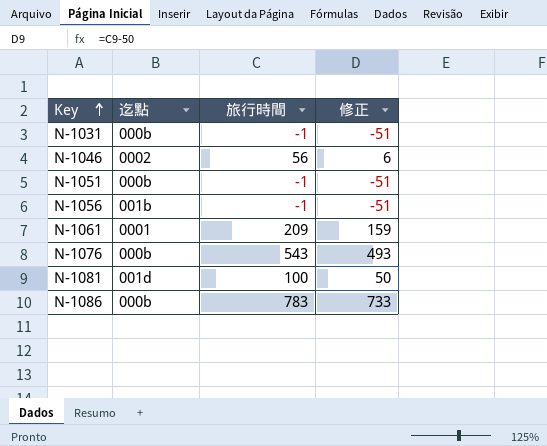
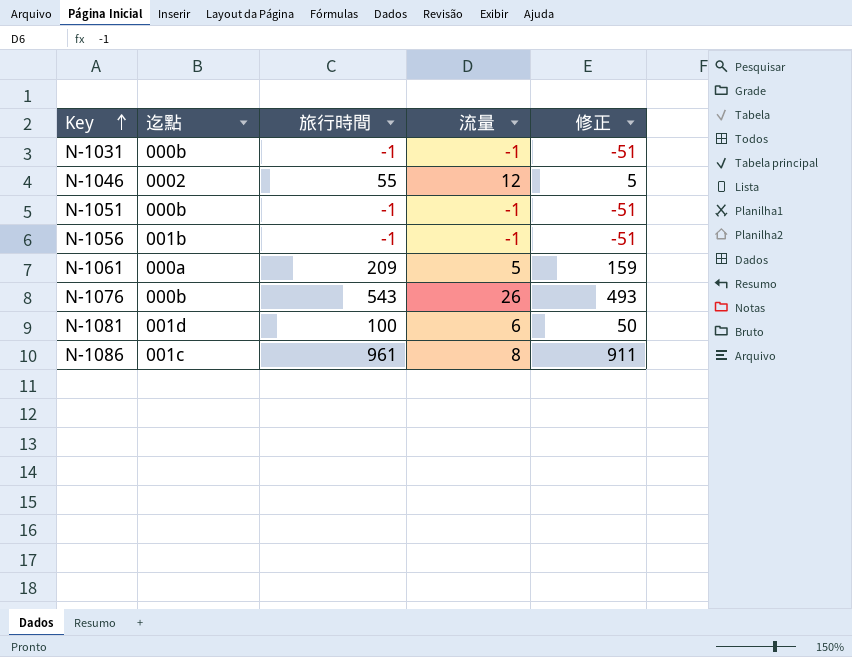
column 流量 | position: none -> 4
N-1046 | 旅行時間: 56 -> 55
N-1046 | 修正: 6 -> 5
N-1061 | 迄點: 0001 -> 000a
N-1086 | 迄點: 000b -> 001c
N-1086 | 旅行時間: 783 -> 961
N-1086 | 修正: 733 -> 911

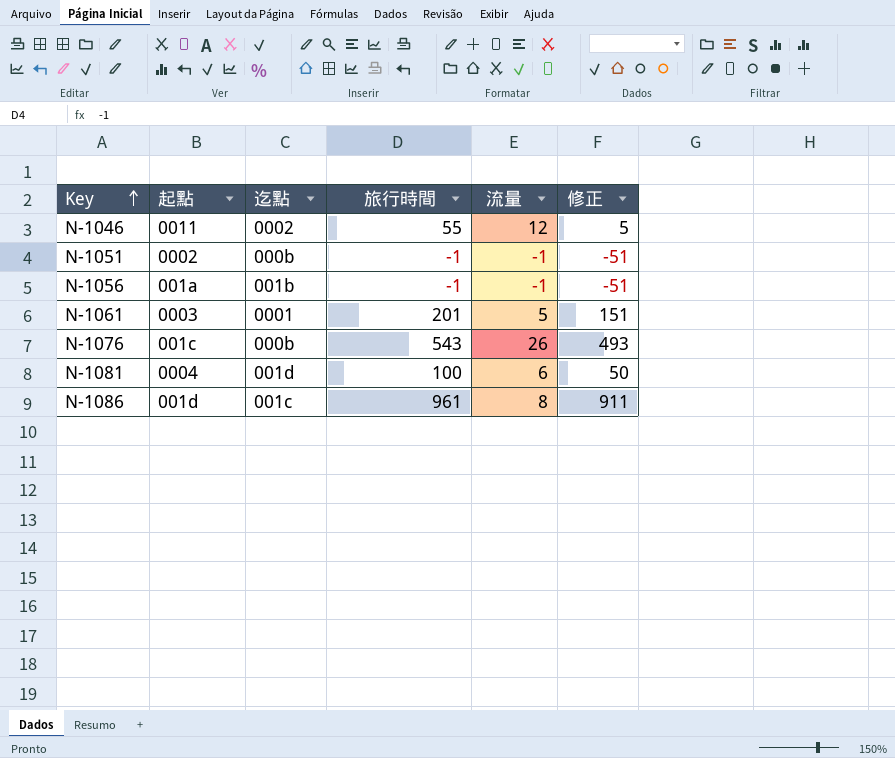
column 起點 | position: none -> 2
row N-1031: 000b | -1 | -1 | -51 -> none
N-1061 | 迄點: 000a -> 0001
N-1061 | 旅行時間: 209 -> 201
N-1061 | 修正: 159 -> 151

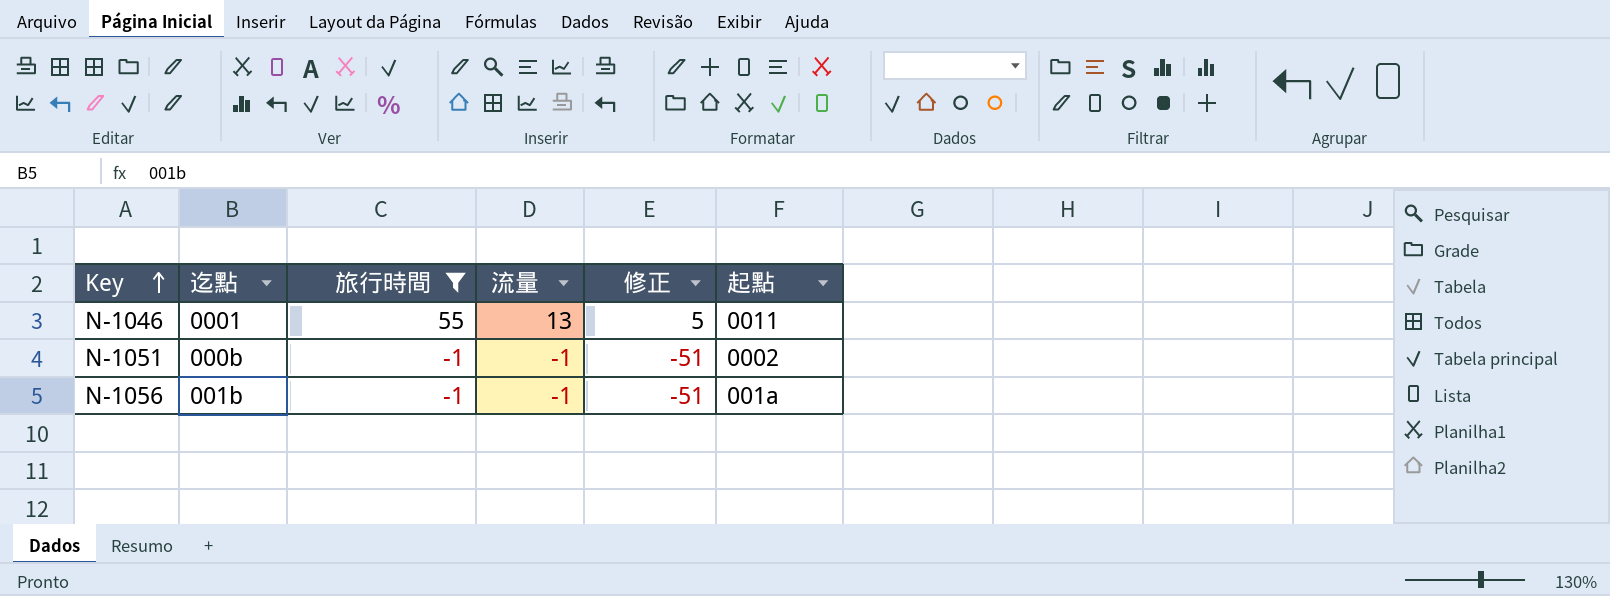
filter: none -> 旅行時間 <= 55
column 起點 | position: 2 -> 6
N-1046 | 迄點: 0002 -> 0001
N-1046 | 流量: 12 -> 13

